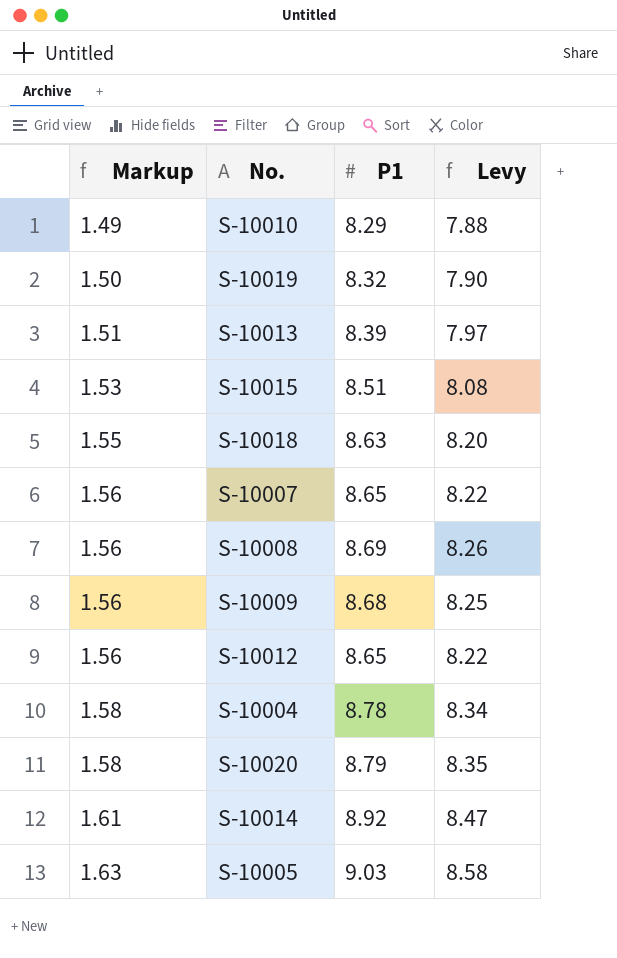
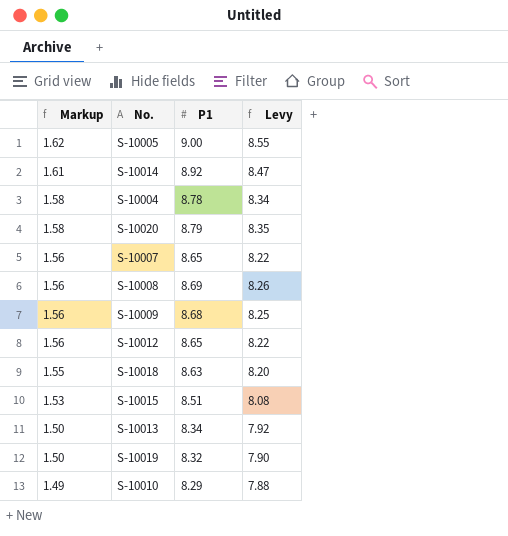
row order: Markup ascending -> Markup descending
S-10005 | Markup: 1.63 -> 1.62
S-10005 | P1: 9.03 -> 9.00
S-10005 | Levy: 8.58 -> 8.55
S-10013 | Markup: 1.51 -> 1.50
S-10013 | P1: 8.39 -> 8.34
S-10013 | Levy: 7.97 -> 7.92

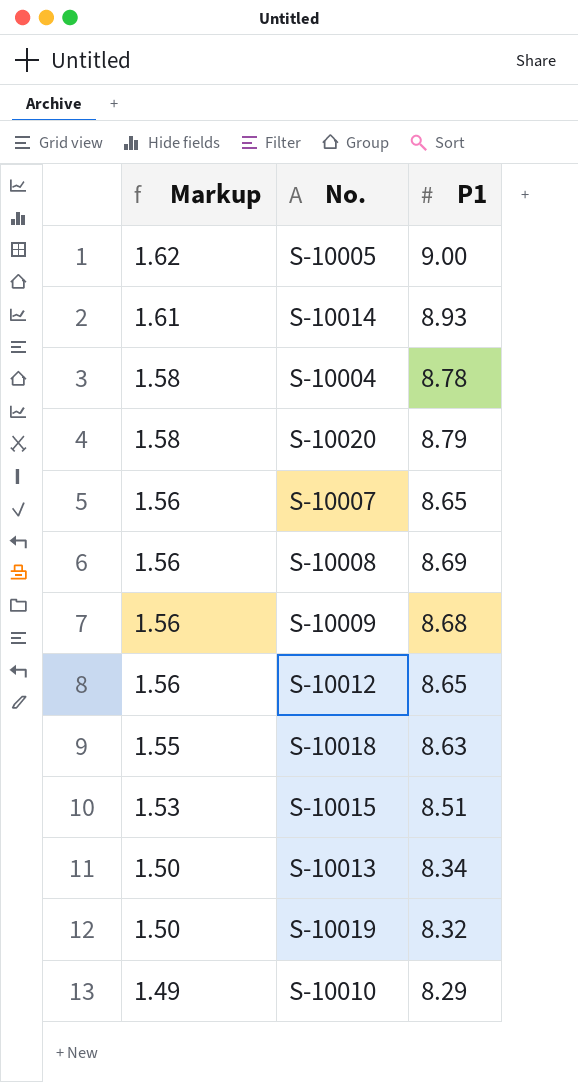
column Levy | formula: [P1] * 0.95 -> none
S-10014 | P1: 8.92 -> 8.93

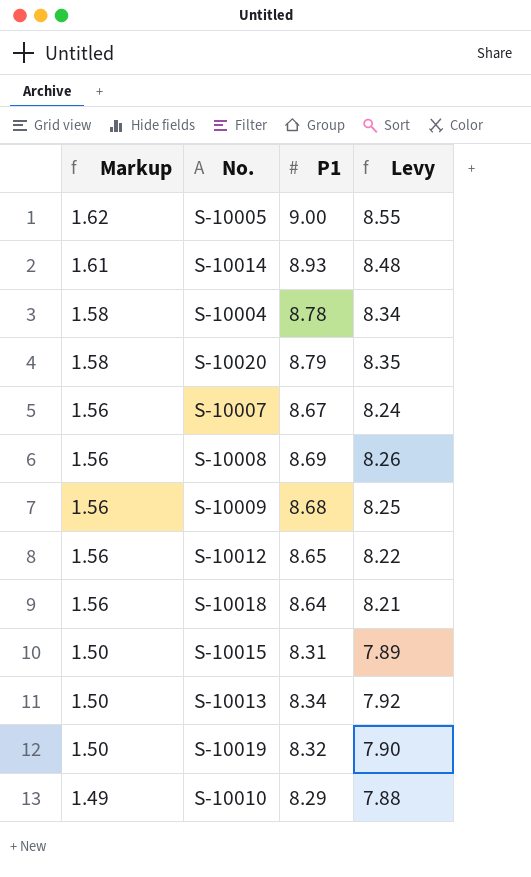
column Levy | formula: none -> [P1] * 0.95
S-10007 | P1: 8.65 -> 8.67
S-10018 | Markup: 1.55 -> 1.56
S-10018 | P1: 8.63 -> 8.64
S-10015 | Markup: 1.53 -> 1.50
S-10015 | P1: 8.51 -> 8.31

